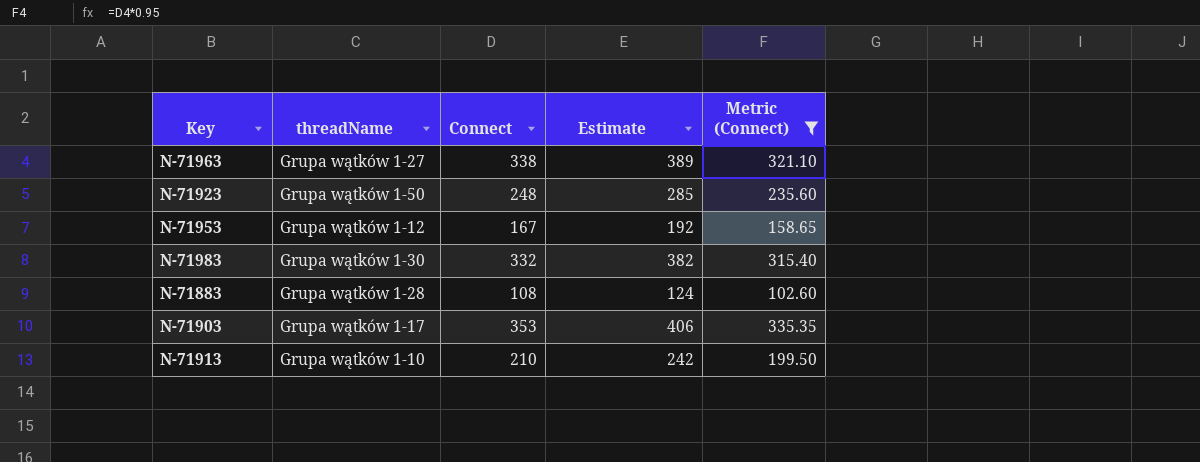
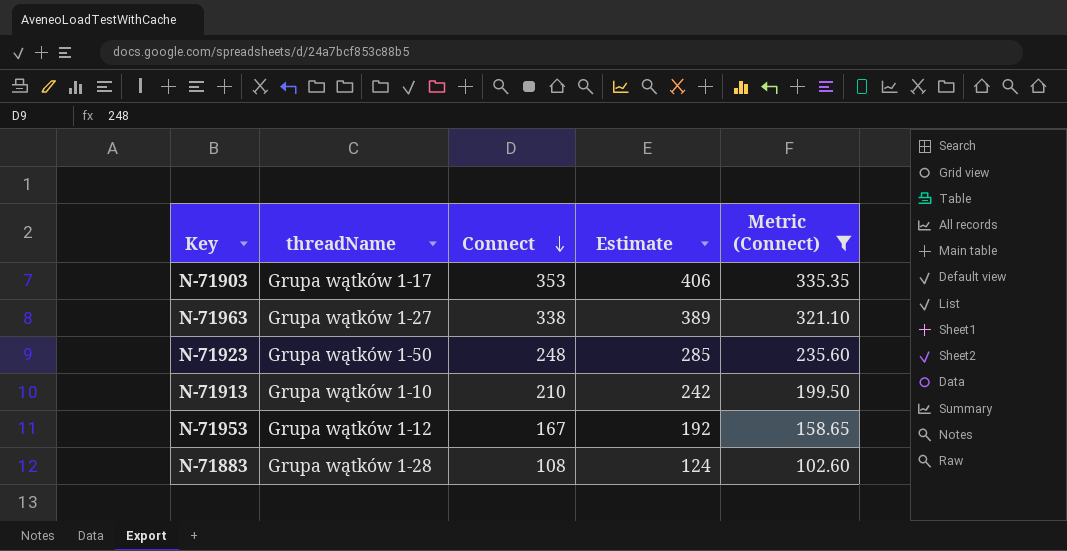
row order: none -> Connect descending
row N-71983: Grupa wątków 1-30 | 332 | 382 | 315.40 -> none

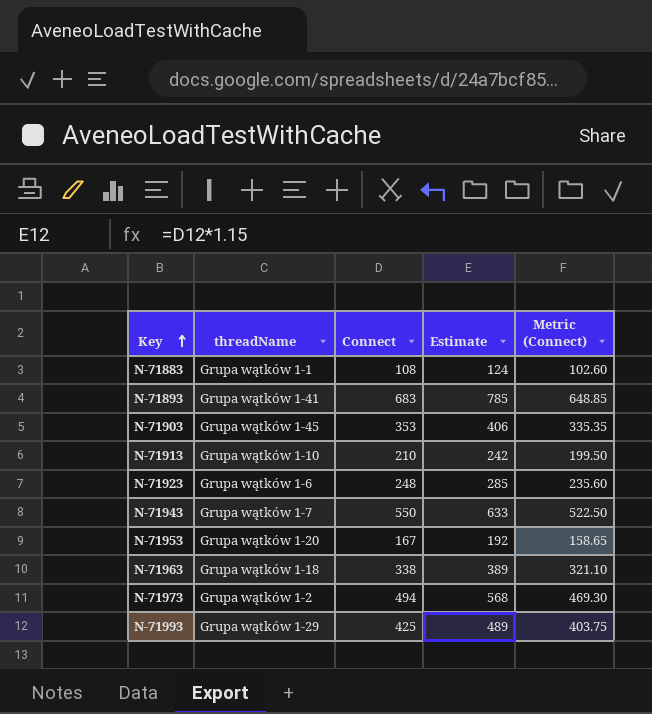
filter: Metric (Connect) <= 335.35 -> none
row order: Connect descending -> Key ascending
N-71883 | threadName: Grupa wątków 1-28 -> Grupa wątków 1-1
N-71903 | threadName: Grupa wątków 1-17 -> Grupa wątków 1-45
N-71923 | threadName: Grupa wątków 1-50 -> Grupa wątków 1-6
N-71953 | threadName: Grupa wątków 1-12 -> Grupa wątków 1-20
N-71963 | threadName: Grupa wątków 1-27 -> Grupa wątków 1-18

